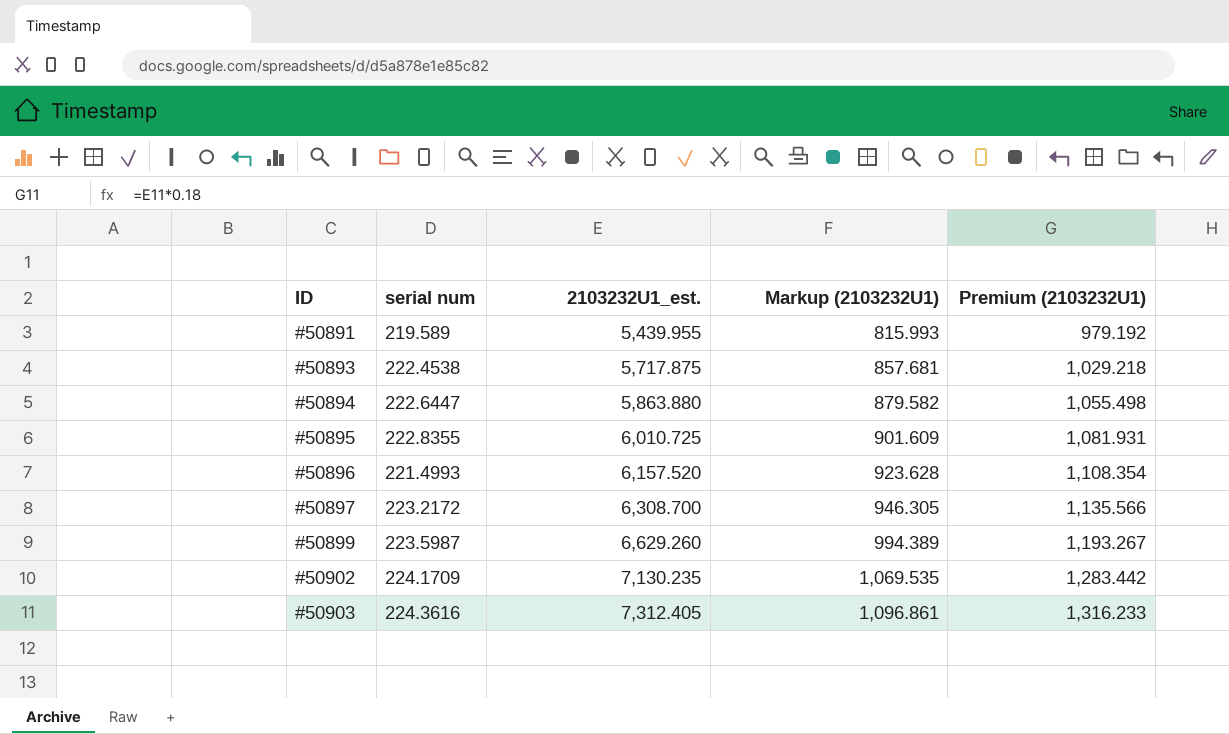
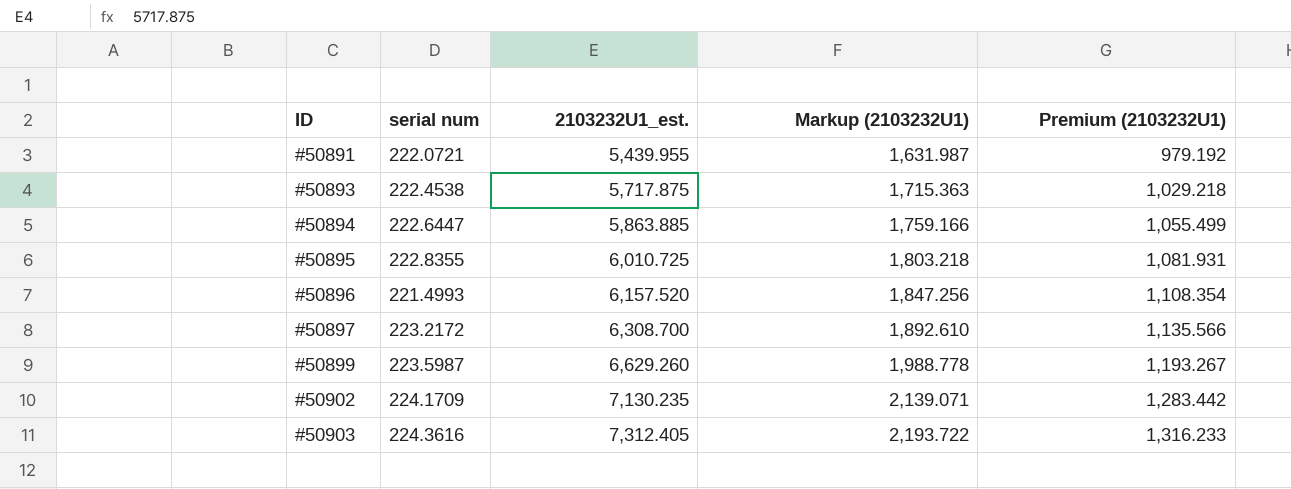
column Markup (2103232U1) | formula: [2103232U1_est.] * 0.15 -> [2103232U1_est.] * 0.3
#50891 | serial num: 219.589 -> 222.0721
#50894 | 2103232U1_est.: 5,863.880 -> 5,863.885
#50894 | Premium (2103232U1): 1,055.498 -> 1,055.499

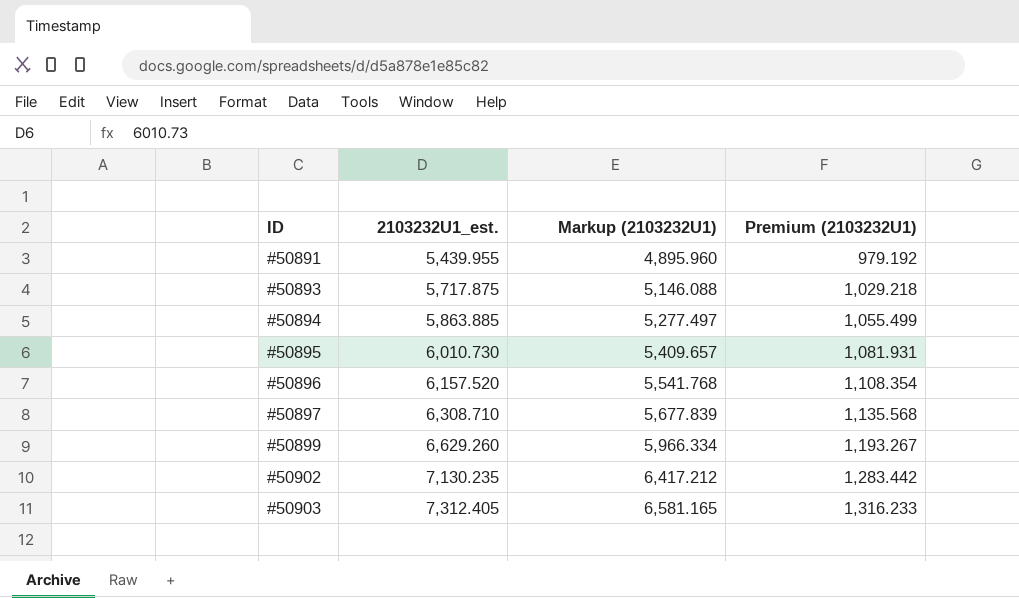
column serial num | position: 2 -> none
column Markup (2103232U1) | formula: [2103232U1_est.] * 0.3 -> [2103232U1_est.] * 0.9
#50895 | 2103232U1_est.: 6,010.725 -> 6,010.730
#50897 | 2103232U1_est.: 6,308.700 -> 6,308.710
#50897 | Premium (2103232U1): 1,135.566 -> 1,135.568

